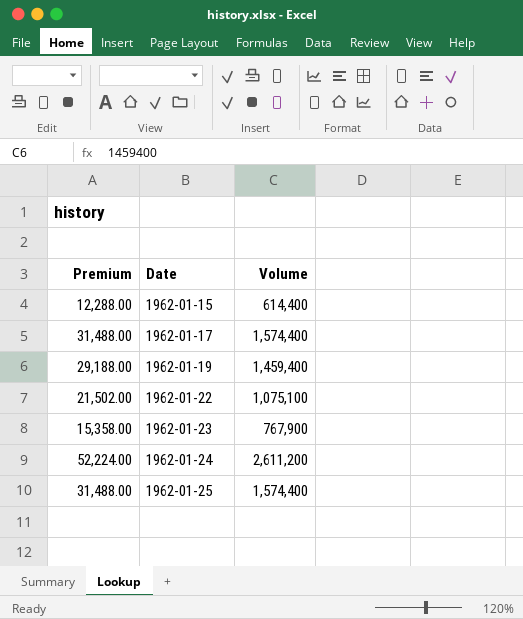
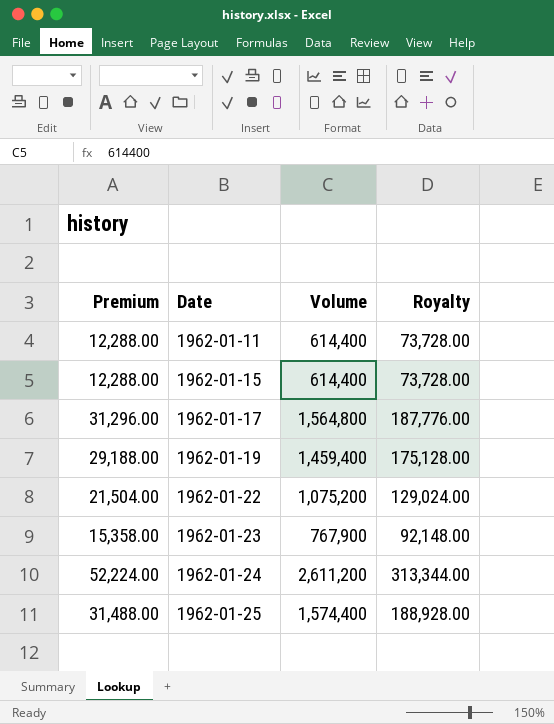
column Royalty | formula: none -> [Volume] * 0.12
row 1962-01-11: none -> 12,288.00 | 614,400 | 73,728.00
1962-01-17 | Premium: 31,488.00 -> 31,296.00
1962-01-17 | Volume: 1,574,400 -> 1,564,800
1962-01-22 | Premium: 21,502.00 -> 21,504.00
1962-01-22 | Volume: 1,075,100 -> 1,075,200

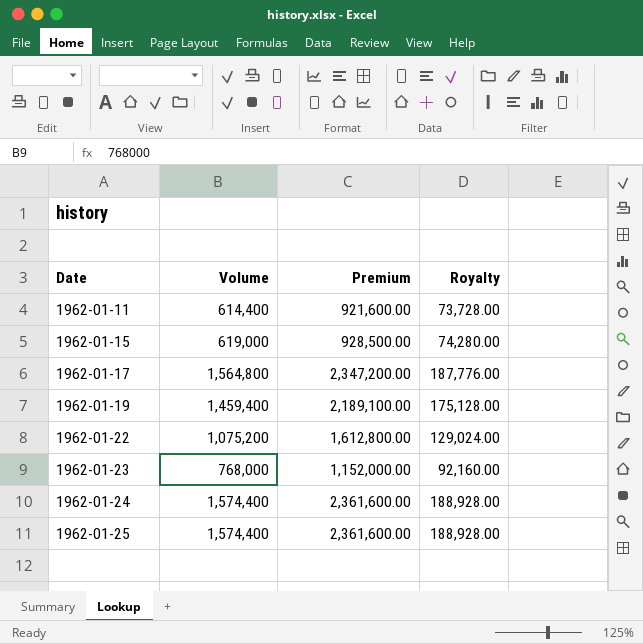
column Premium | formula: [Volume] * 0.02 -> [Volume] * 1.5
column Premium | position: 1 -> 3
1962-01-15 | Volume: 614,400 -> 619,000
1962-01-15 | Royalty: 73,728.00 -> 74,280.00
1962-01-23 | Volume: 767,900 -> 768,000
1962-01-23 | Royalty: 92,148.00 -> 92,160.00
1962-01-24 | Volume: 2,611,200 -> 1,574,400
1962-01-24 | Royalty: 313,344.00 -> 188,928.00

